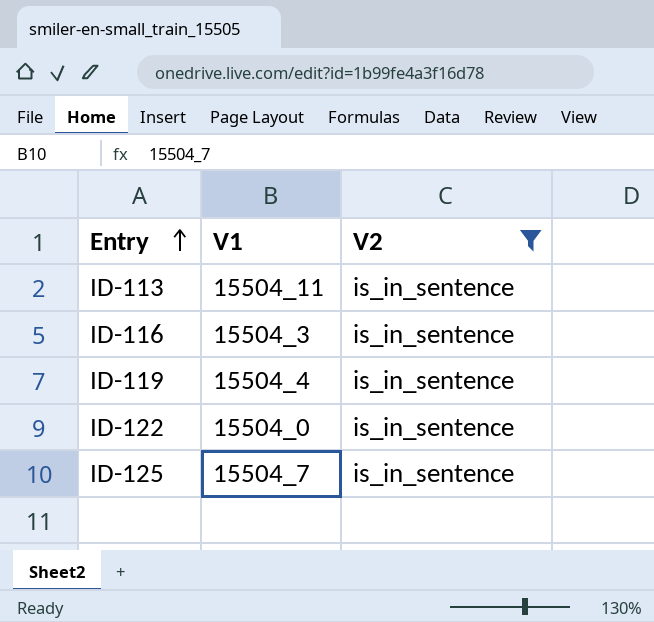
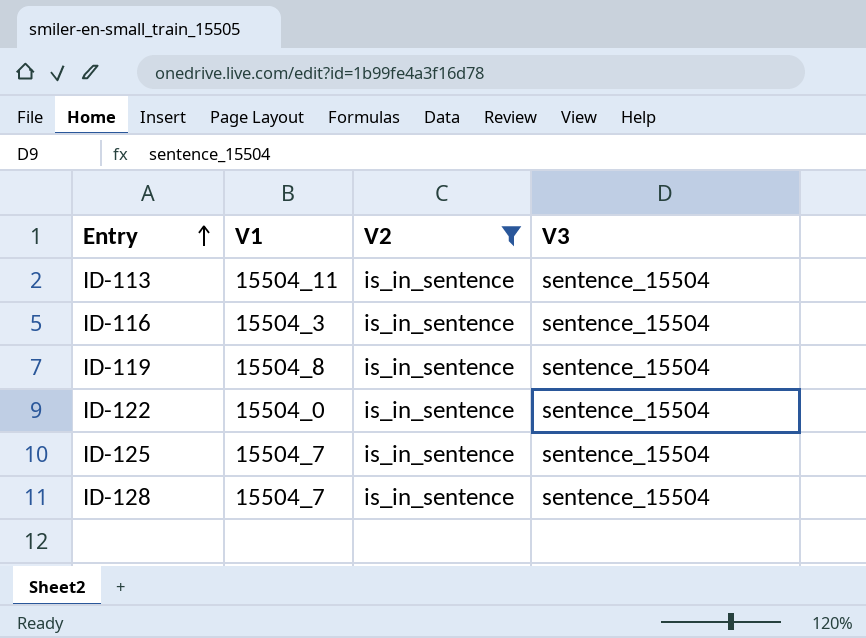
column V3 | position: none -> 4
ID-119 | V1: 15504_4 -> 15504_8
row ID-128: none -> 15504_7 | is_in_sentence | sentence_15504

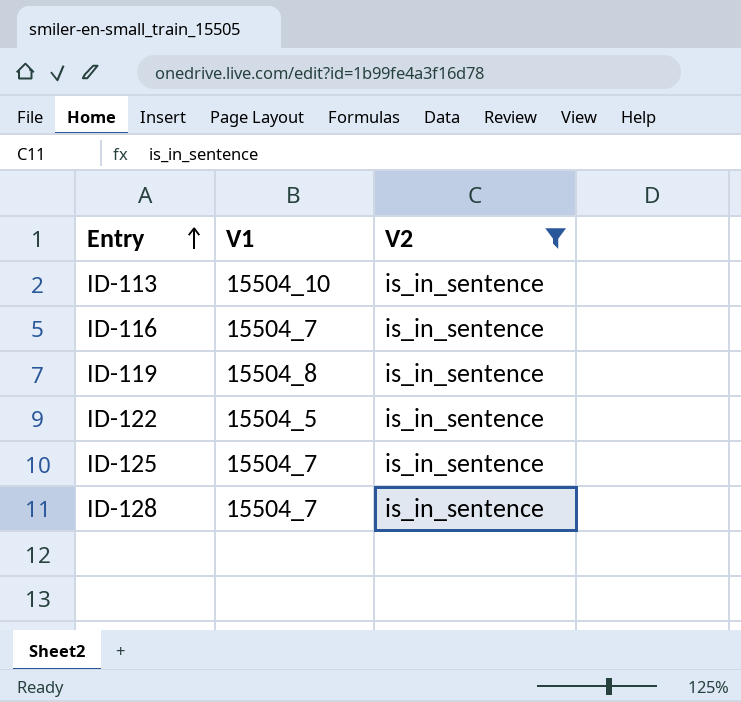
column V3 | position: 4 -> none
ID-113 | V1: 15504_11 -> 15504_10
ID-116 | V1: 15504_3 -> 15504_7
ID-122 | V1: 15504_0 -> 15504_5

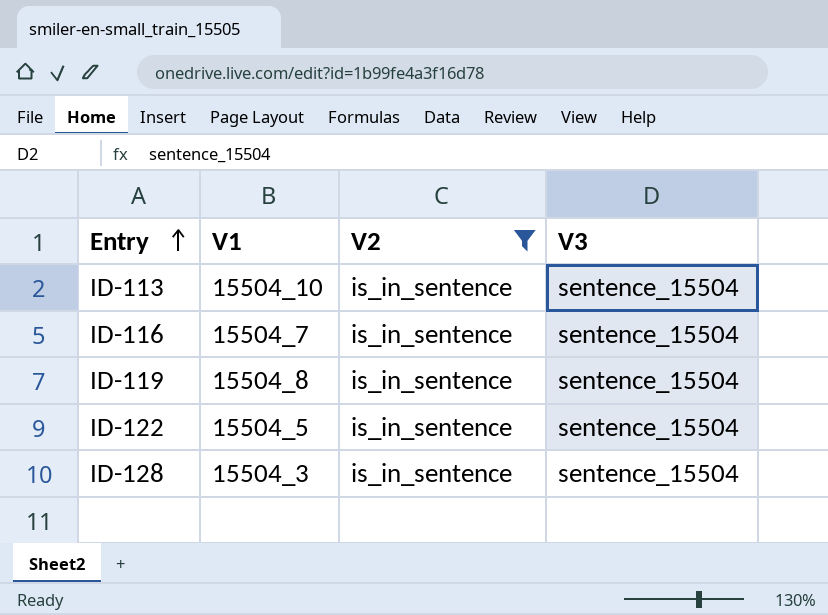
column V3 | position: none -> 4
row ID-125: 15504_7 | is_in_sentence -> none
ID-128 | V1: 15504_7 -> 15504_3

